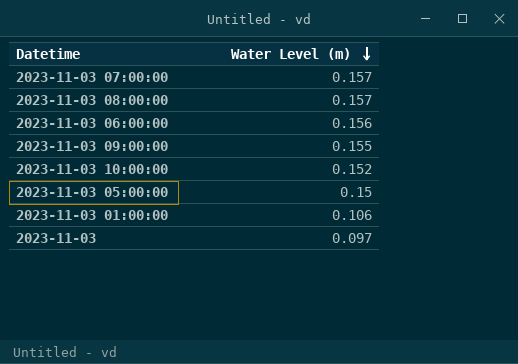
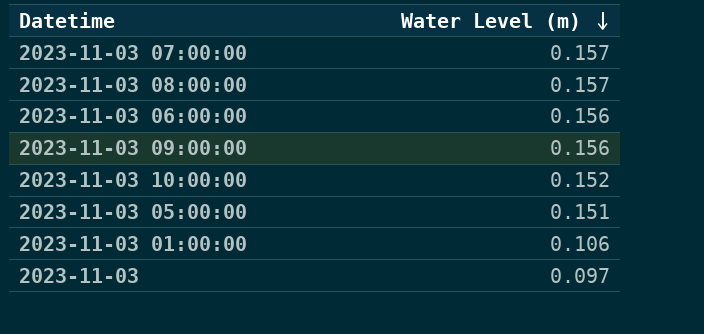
2023-11-03 09:00:00 | Water Level (m): 0.155 -> 0.156
2023-11-03 05:00:00 | Water Level (m): 0.15 -> 0.151

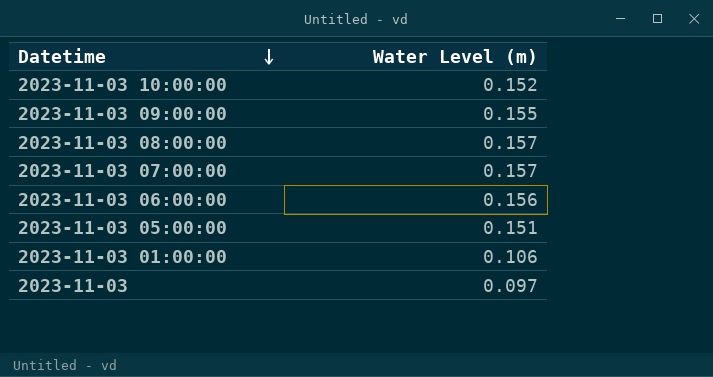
row order: Water Level (m) descending -> Datetime descending
2023-11-03 09:00:00 | Water Level (m): 0.156 -> 0.155

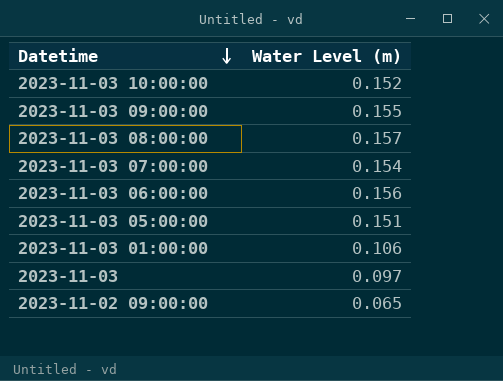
2023-11-03 07:00:00 | Water Level (m): 0.157 -> 0.154
row 2023-11-02 09:00:00: none -> 0.065

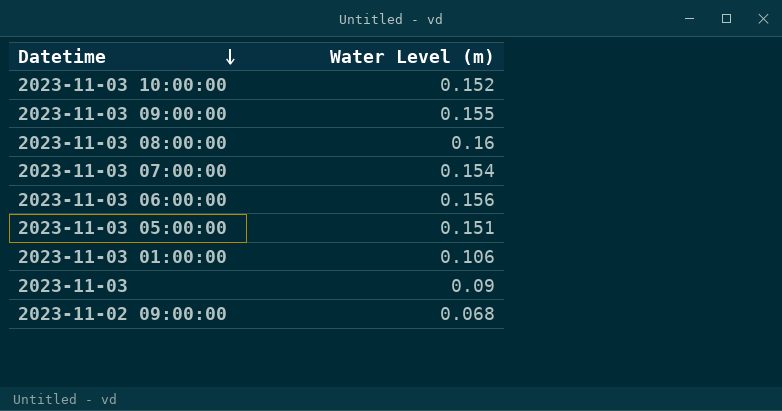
2023-11-03 08:00:00 | Water Level (m): 0.157 -> 0.16
2023-11-03 | Water Level (m): 0.097 -> 0.09
2023-11-02 09:00:00 | Water Level (m): 0.065 -> 0.068

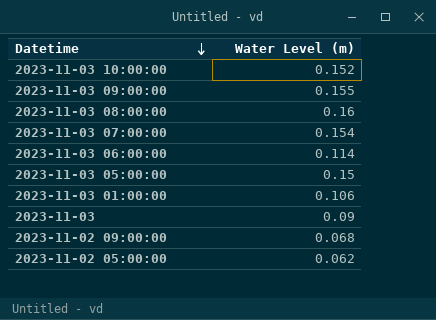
2023-11-03 06:00:00 | Water Level (m): 0.156 -> 0.114
2023-11-03 05:00:00 | Water Level (m): 0.151 -> 0.15
row 2023-11-02 05:00:00: none -> 0.062

